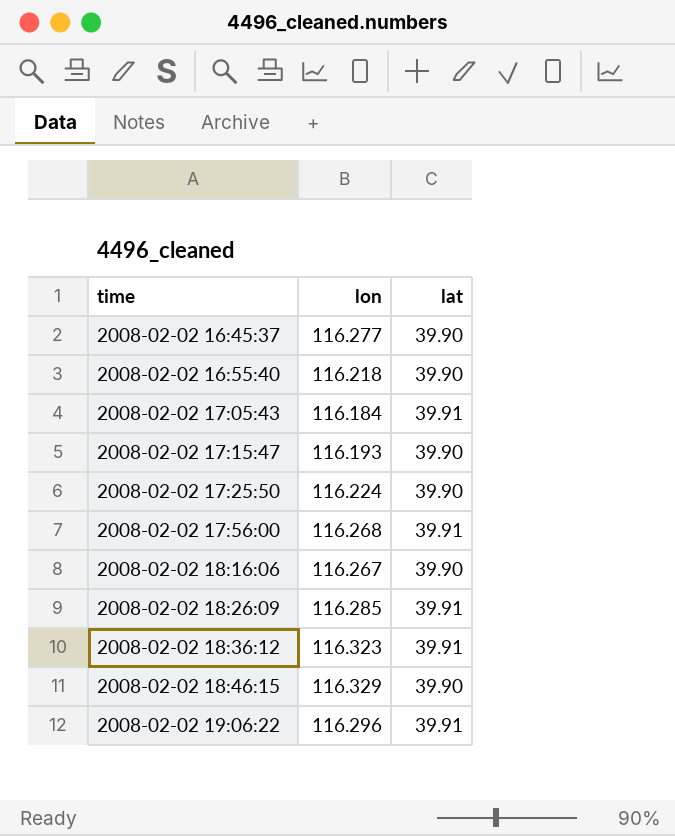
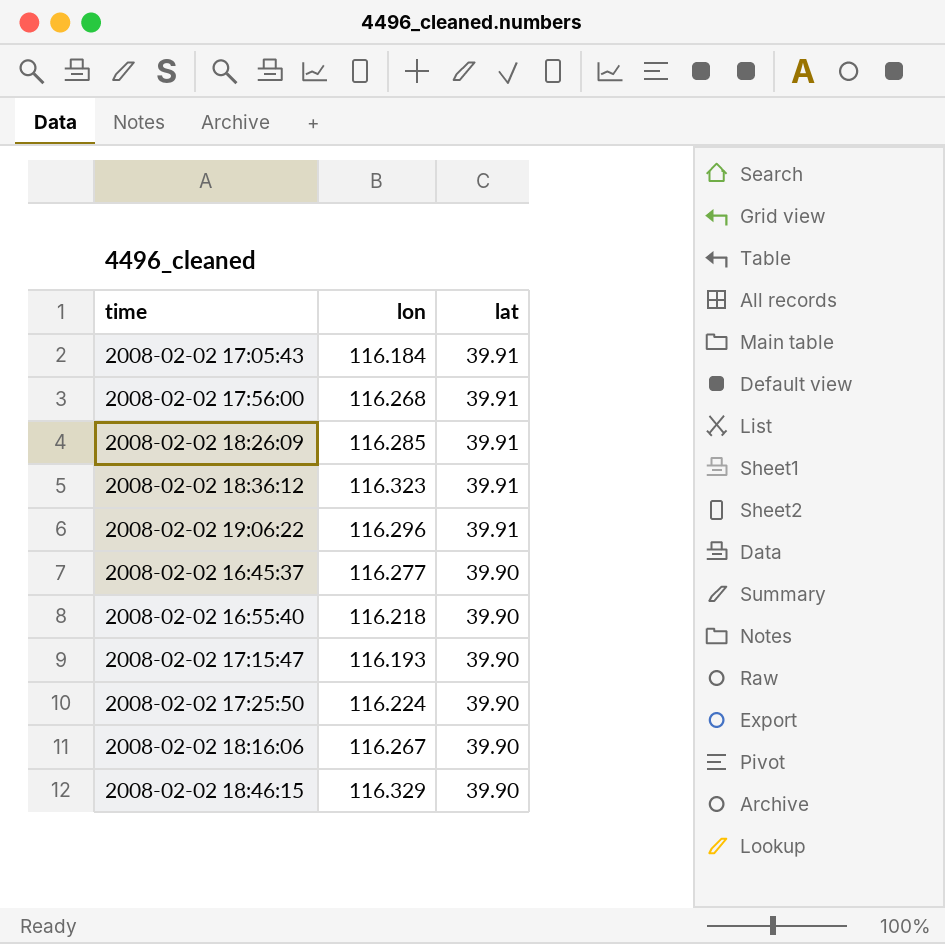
row order: time ascending -> lat descending

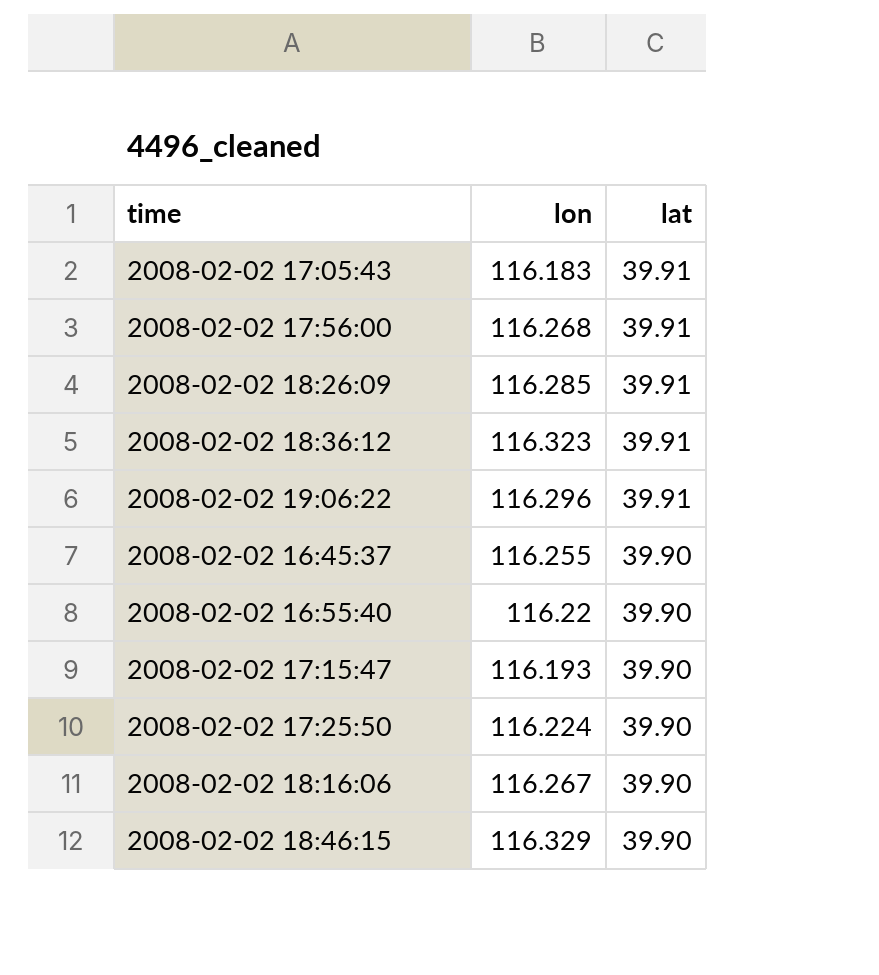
2008-02-02 17:05:43 | lon: 116.184 -> 116.183
2008-02-02 16:45:37 | lon: 116.277 -> 116.255
2008-02-02 16:55:40 | lon: 116.218 -> 116.22

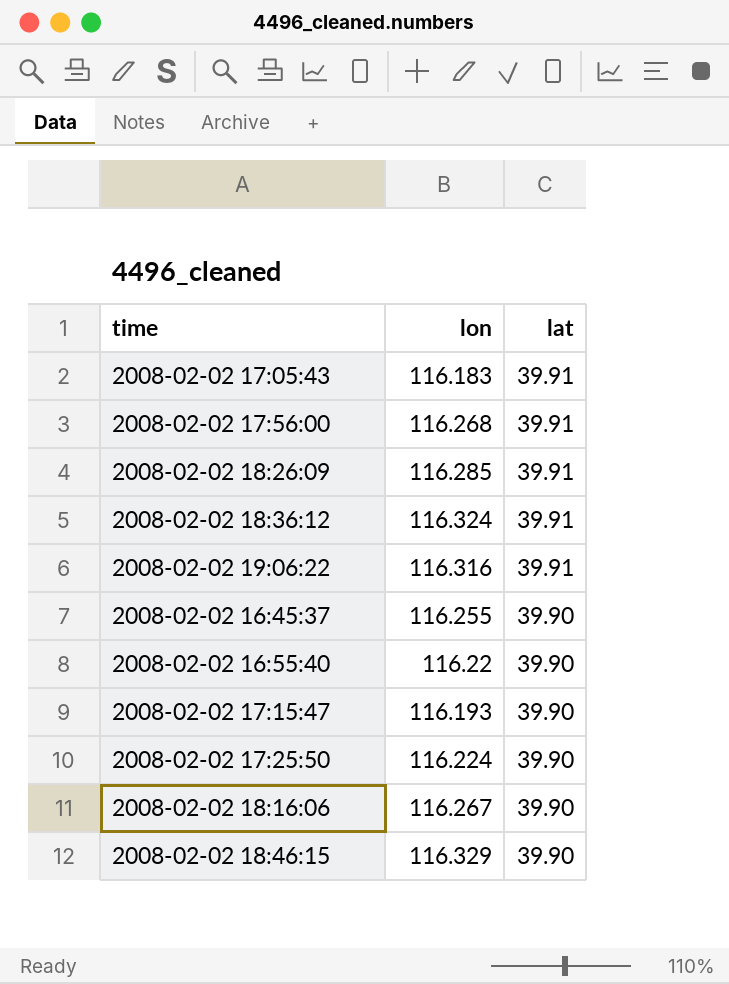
2008-02-02 18:36:12 | lon: 116.323 -> 116.324
2008-02-02 19:06:22 | lon: 116.296 -> 116.316

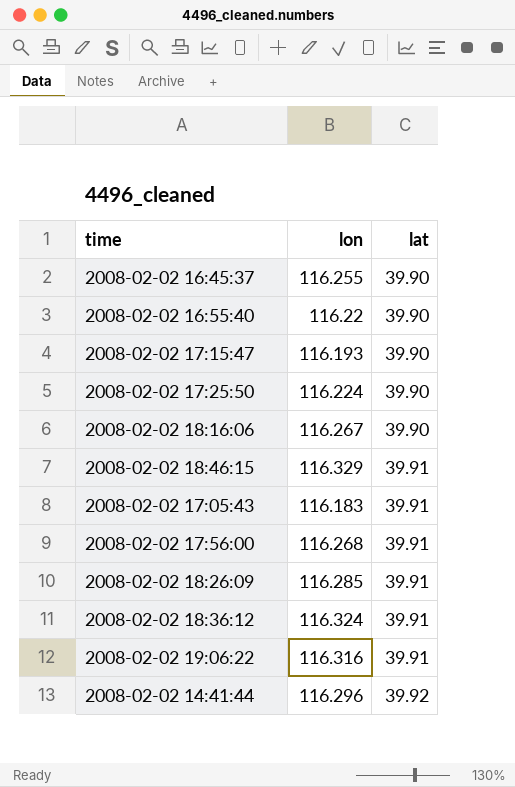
row order: lat descending -> lat ascending
2008-02-02 18:46:15 | lat: 39.90 -> 39.91
row 2008-02-02 14:41:44: none -> 116.296 | 39.92

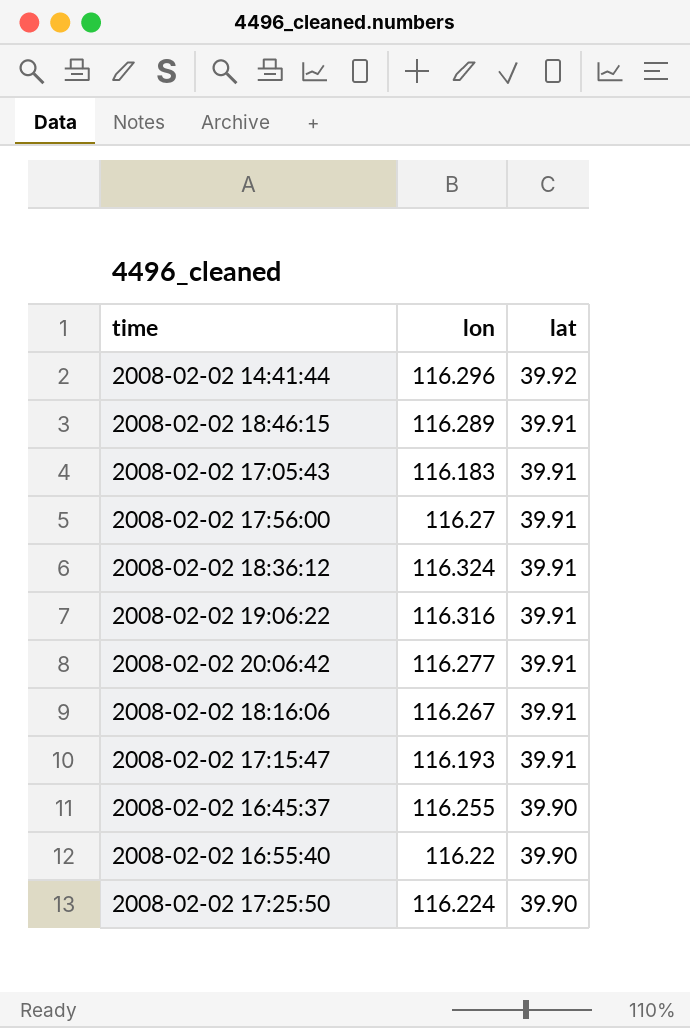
row order: lat ascending -> lat descending
row 2008-02-02 18:26:09: 116.285 | 39.91 -> none
2008-02-02 18:46:15 | lon: 116.329 -> 116.289
2008-02-02 17:56:00 | lon: 116.268 -> 116.27
row 2008-02-02 20:06:42: none -> 116.277 | 39.91
2008-02-02 18:16:06 | lat: 39.90 -> 39.91
2008-02-02 17:15:47 | lat: 39.90 -> 39.91

